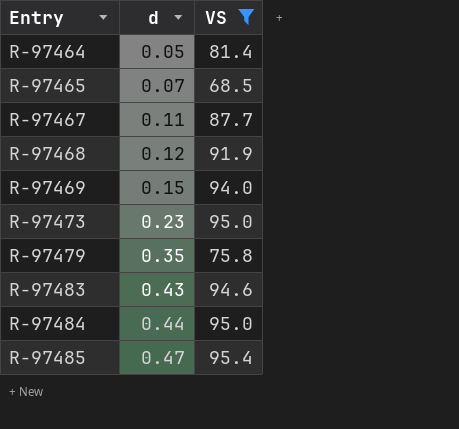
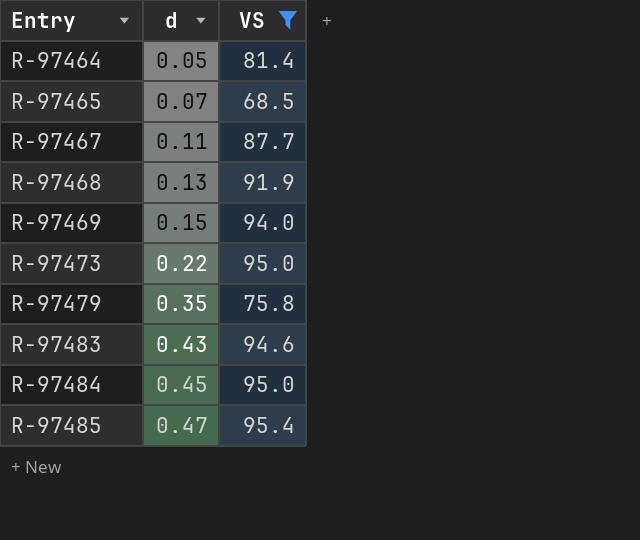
R-97468 | d: 0.12 -> 0.13
R-97473 | d: 0.23 -> 0.22
R-97484 | d: 0.44 -> 0.45

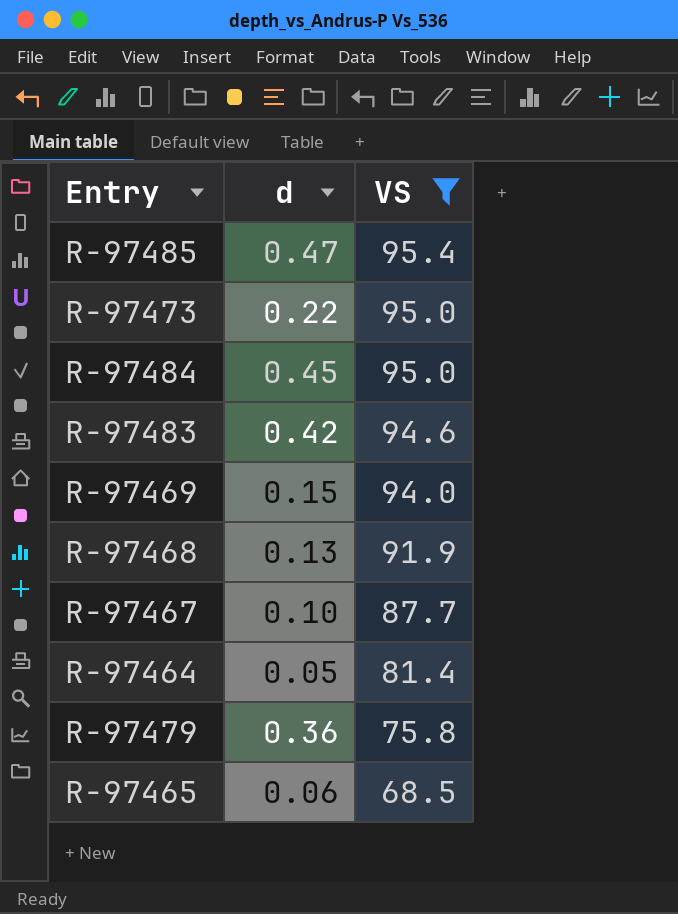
row order: Entry ascending -> VS descending
R-97483 | d: 0.43 -> 0.42
R-97467 | d: 0.11 -> 0.10
R-97479 | d: 0.35 -> 0.36
R-97465 | d: 0.07 -> 0.06

